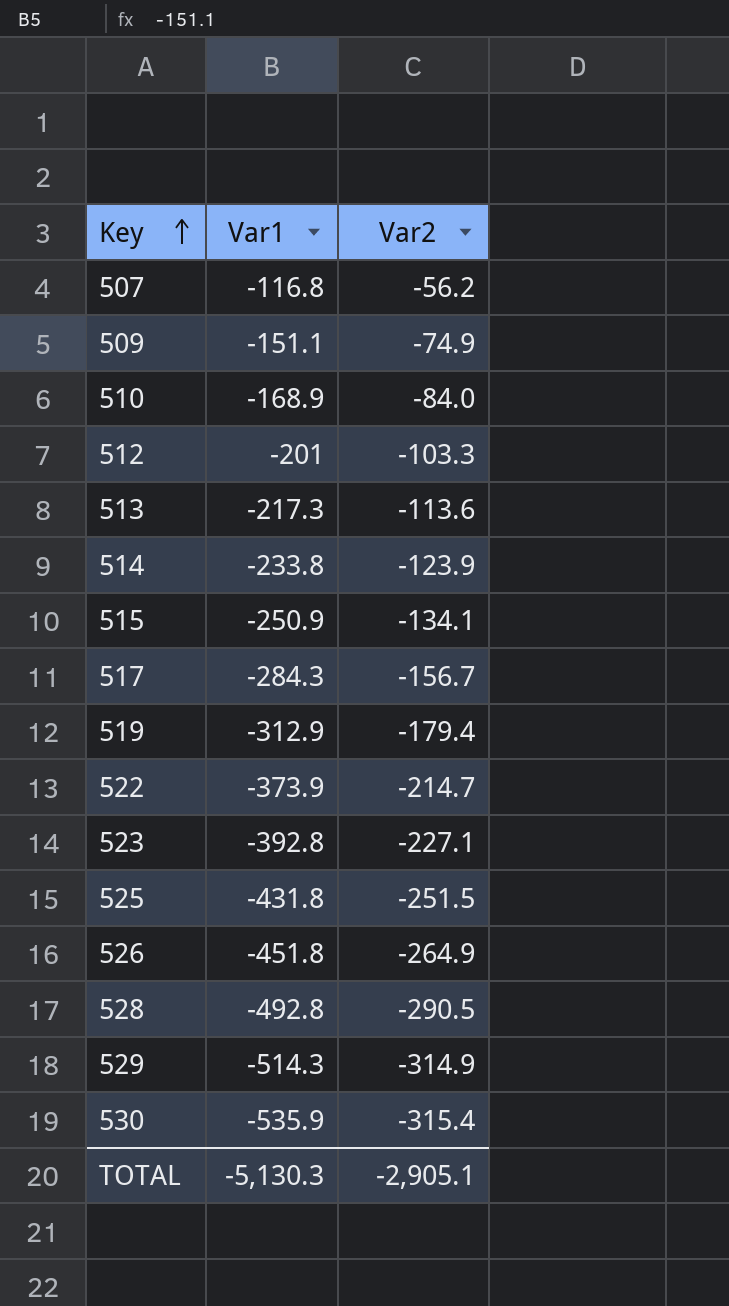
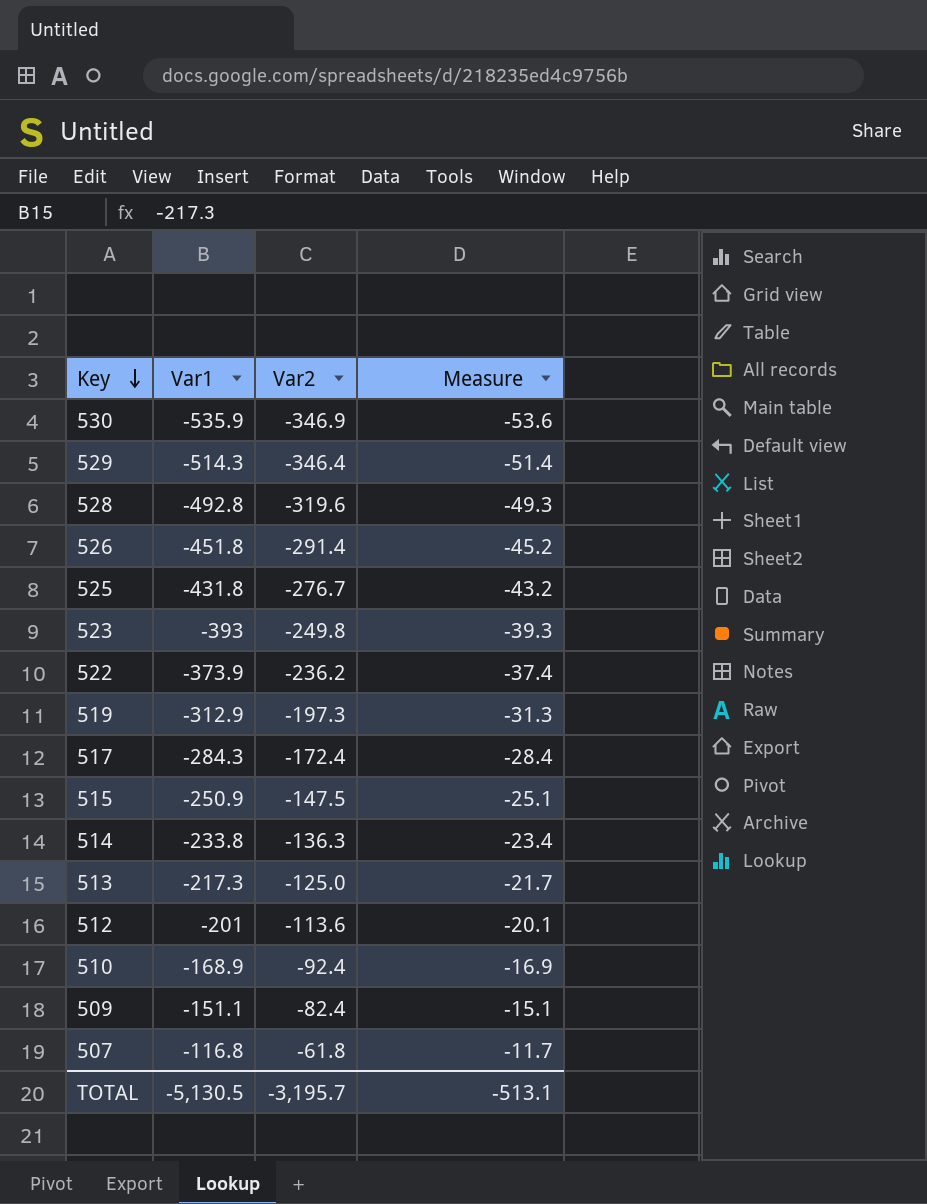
row order: Key ascending -> Key descending
column Measure | formula: none -> [Var1] * 0.1
530 | Var2: -315.4 -> -346.9
529 | Var2: -314.9 -> -346.4
528 | Var2: -290.5 -> -319.6
526 | Var2: -264.9 -> -291.4
525 | Var2: -251.5 -> -276.7
523 | Var1: -392.8 -> -393
523 | Var2: -227.1 -> -249.8
522 | Var2: -214.7 -> -236.2
519 | Var2: -179.4 -> -197.3
517 | Var2: -156.7 -> -172.4
515 | Var2: -134.1 -> -147.5
514 | Var2: -123.9 -> -136.3
513 | Var2: -113.6 -> -125.0
512 | Var2: -103.3 -> -113.6
510 | Var2: -84.0 -> -92.4
509 | Var2: -74.9 -> -82.4
507 | Var2: -56.2 -> -61.8
TOTAL | Var1: -5,130.3 -> -5,130.5
TOTAL | Var2: -2,905.1 -> -3,195.7

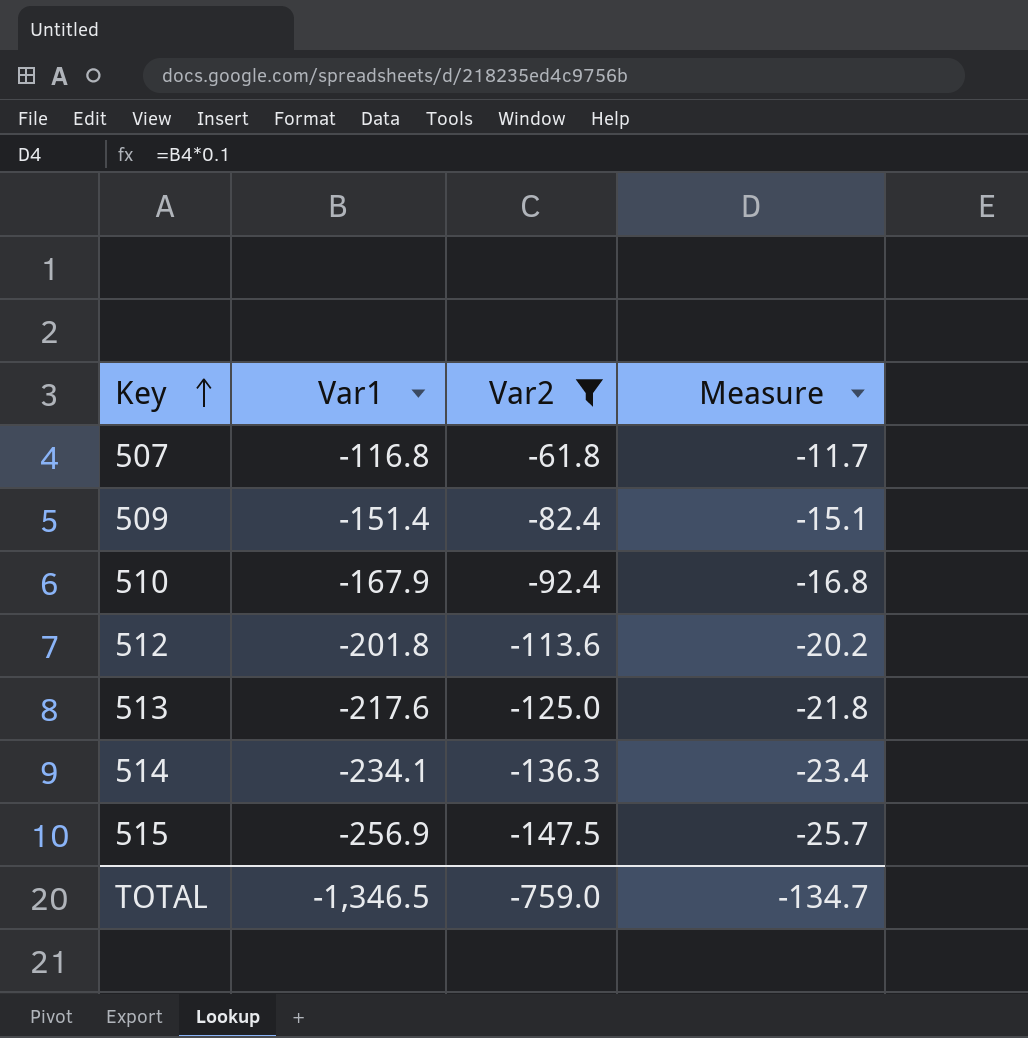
filter: none -> Var2 >= -147.5
row order: Key descending -> Key ascending
509 | Var1: -151.1 -> -151.4
510 | Var1: -168.9 -> -167.9
510 | Measure: -16.9 -> -16.8
512 | Var1: -201 -> -201.8
512 | Measure: -20.1 -> -20.2
513 | Var1: -217.3 -> -217.6
513 | Measure: -21.7 -> -21.8
514 | Var1: -233.8 -> -234.1
515 | Var1: -250.9 -> -256.9
515 | Measure: -25.1 -> -25.7
TOTAL | Var1: -5,130.5 -> -1,346.5
TOTAL | Var2: -3,195.7 -> -759.0
TOTAL | Measure: -513.1 -> -134.7

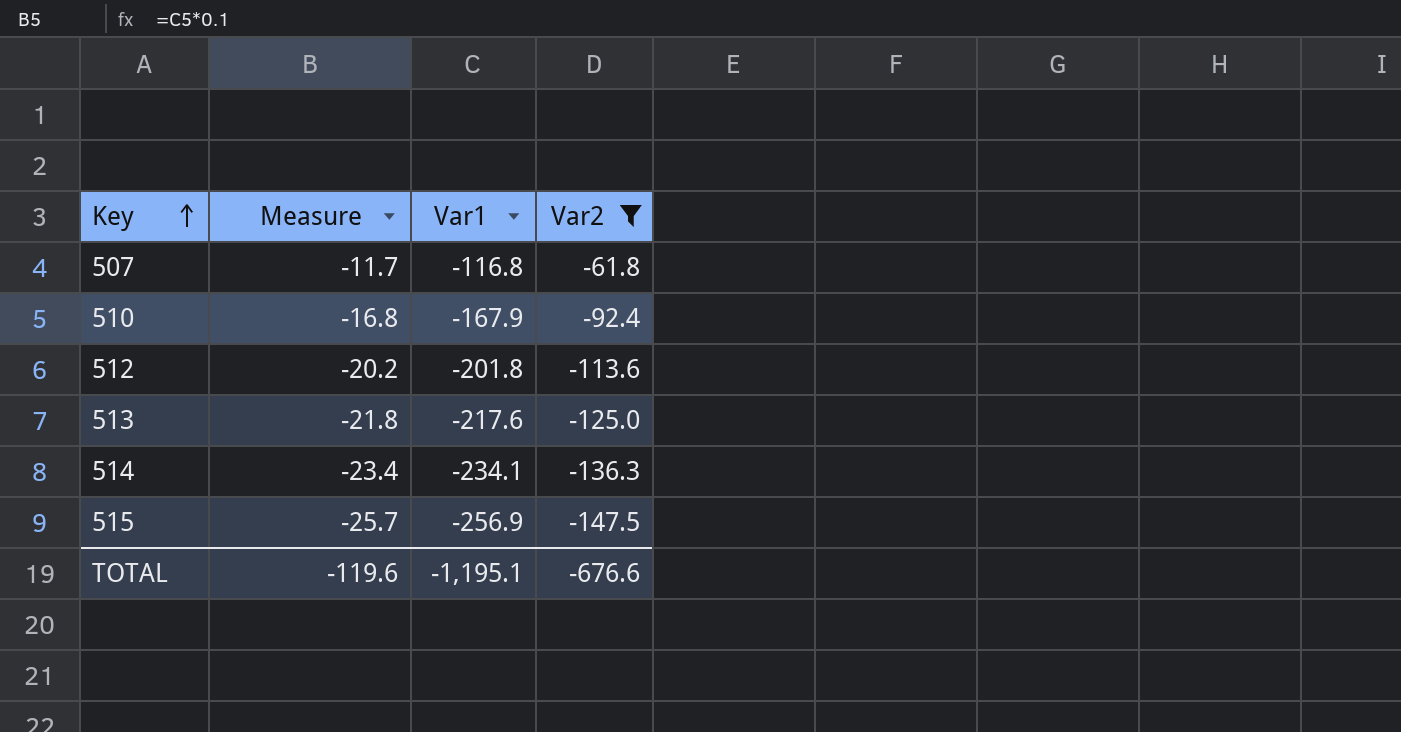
column Measure | position: 4 -> 2
row 509: -151.4 | -82.4 | -15.1 -> none
TOTAL | Measure: -134.7 -> -119.6
TOTAL | Var1: -1,346.5 -> -1,195.1
TOTAL | Var2: -759.0 -> -676.6

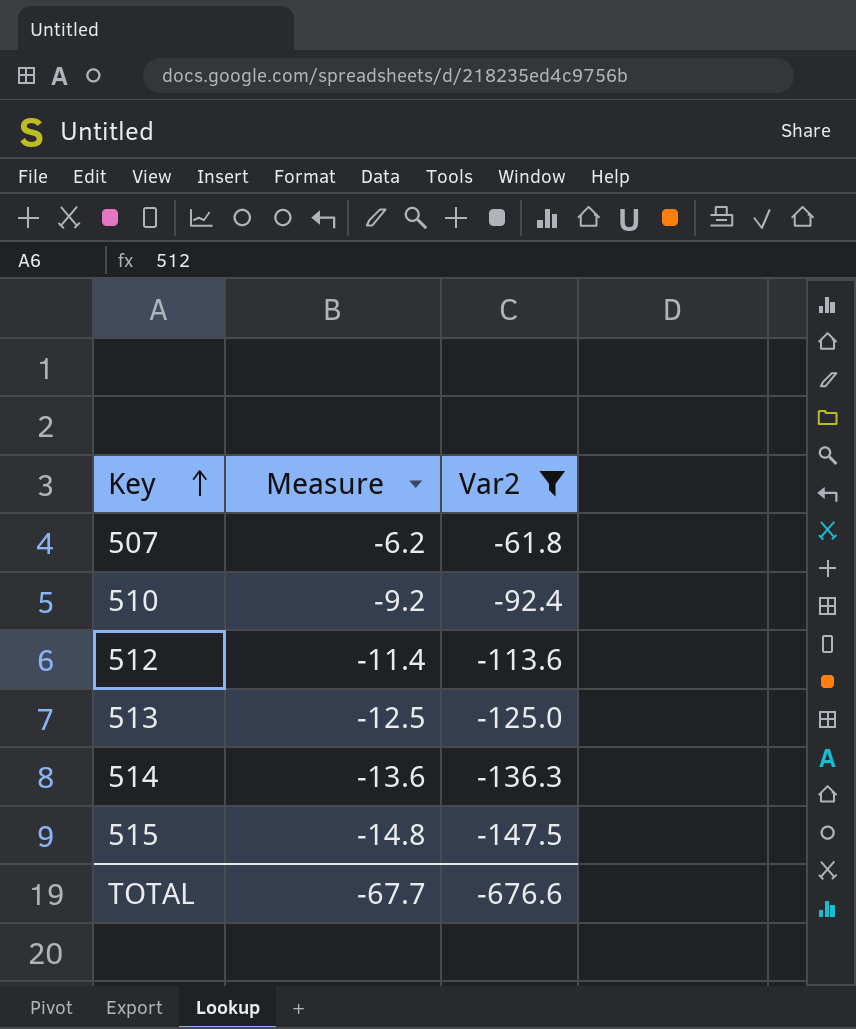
column Var1 | position: 3 -> none
column Measure | formula: [Var1] * 0.1 -> [Var2] * 0.1
TOTAL | Measure: -119.6 -> -67.7

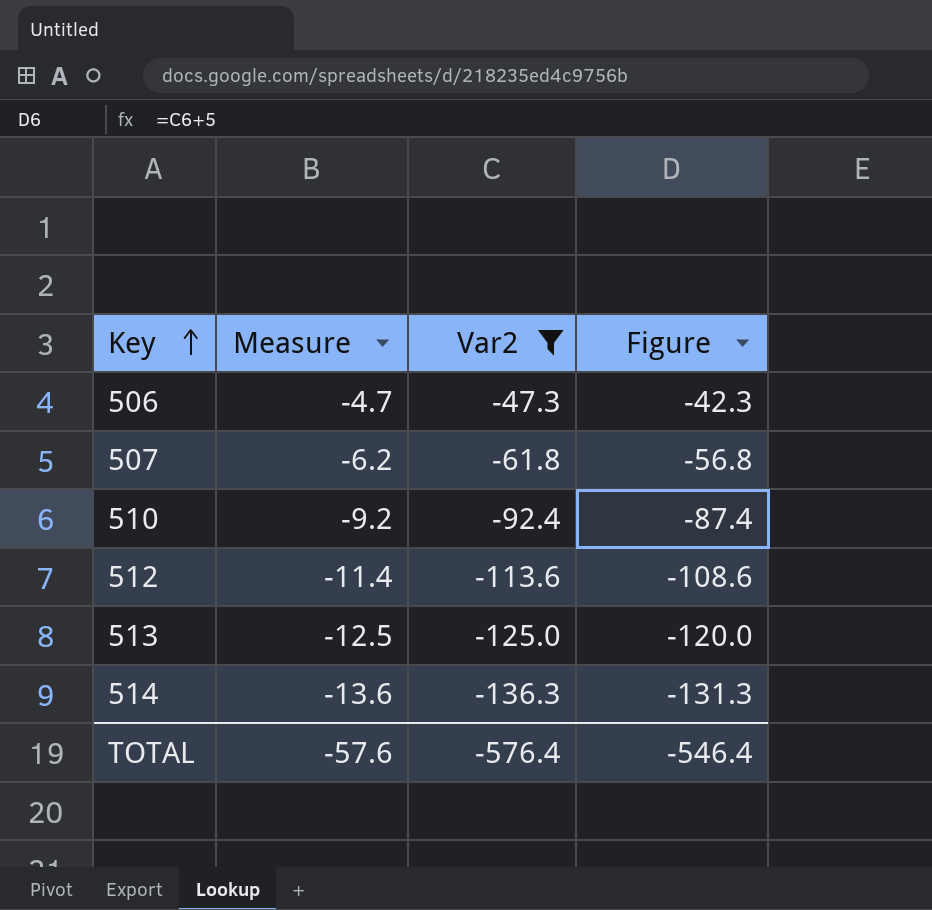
column Figure | formula: none -> [Var2] + 5
row 515: -14.8 | -147.5 -> none
row 506: none -> -4.7 | -47.3 | -42.3
TOTAL | Measure: -67.7 -> -57.6
TOTAL | Var2: -676.6 -> -576.4

